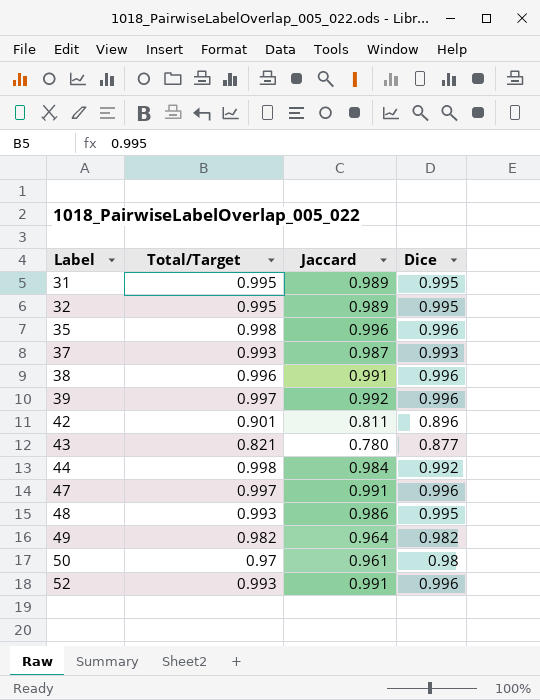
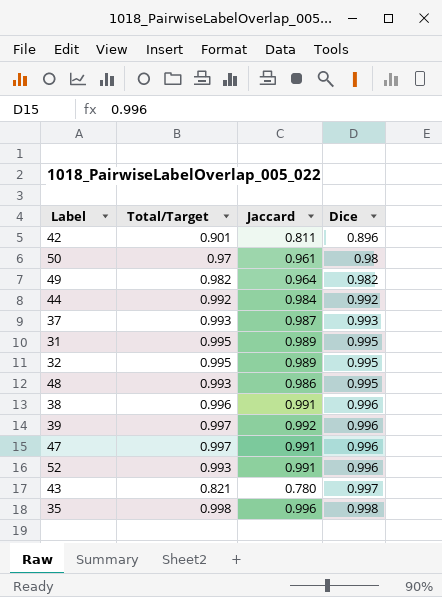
row order: Label ascending -> Dice ascending
44 | Total/Target: 0.998 -> 0.992
43 | Dice: 0.877 -> 0.997
35 | Dice: 0.996 -> 0.998

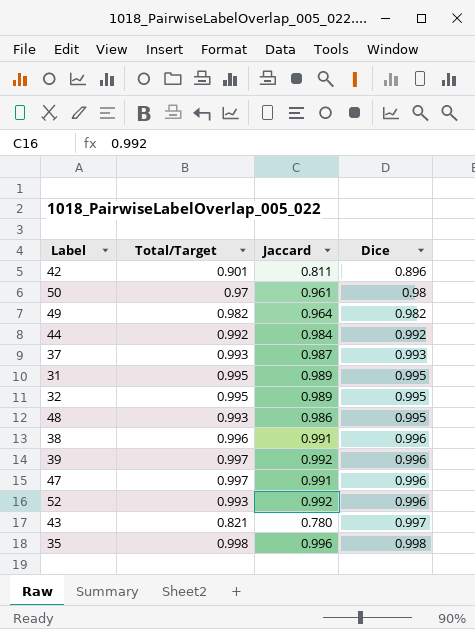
52 | Jaccard: 0.991 -> 0.992

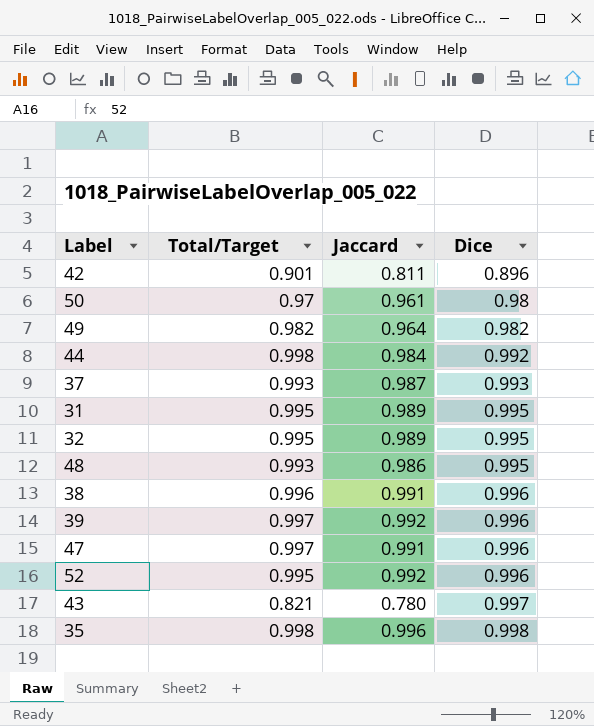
44 | Total/Target: 0.992 -> 0.998
52 | Total/Target: 0.993 -> 0.995

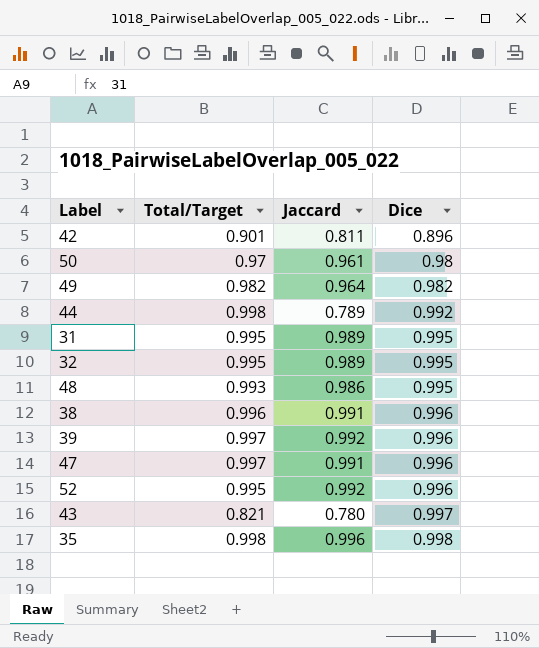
row 37: 0.993 | 0.987 | 0.993 -> none
44 | Jaccard: 0.984 -> 0.789

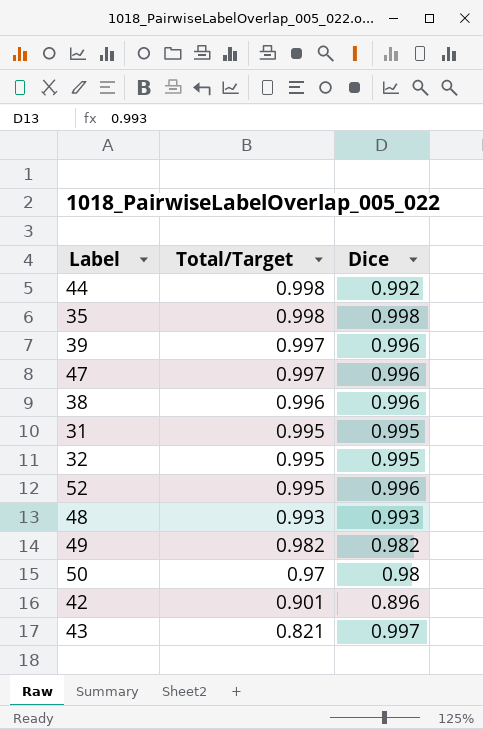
row order: Dice ascending -> Total/Target descending
column Jaccard | position: 3 -> none
48 | Dice: 0.995 -> 0.993

